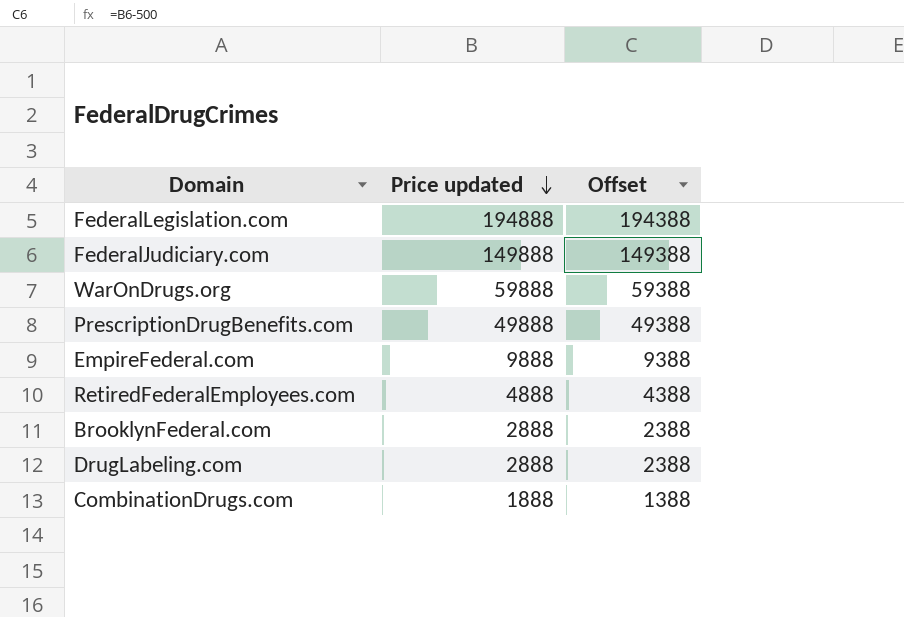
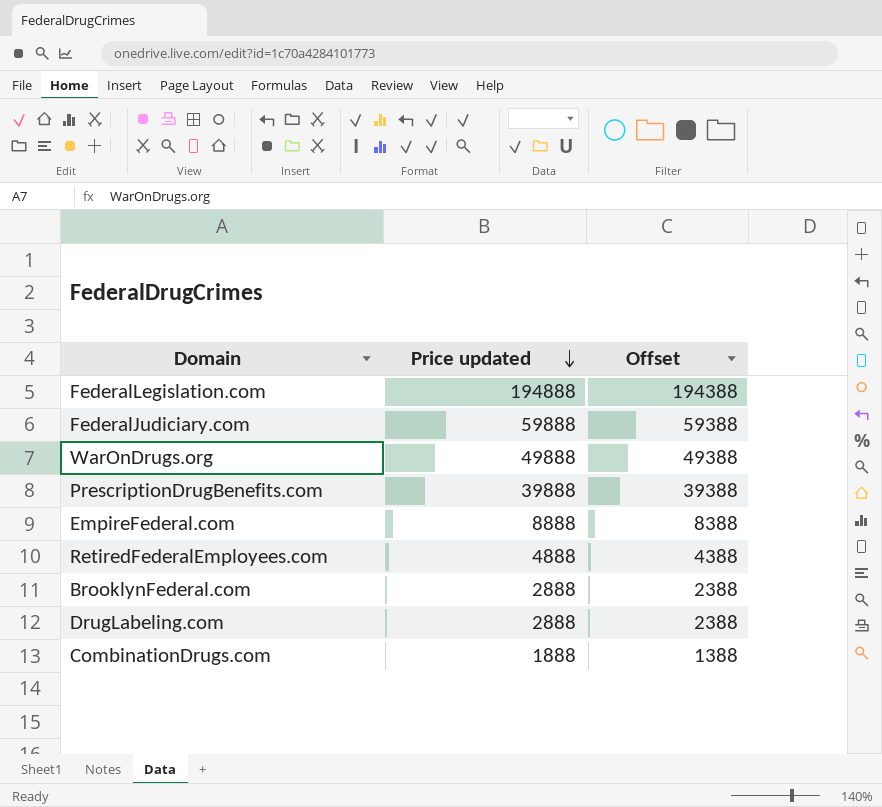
FederalJudiciary.com | Price updated: 149888 -> 59888
FederalJudiciary.com | Offset: 149388 -> 59388
WarOnDrugs.org | Price updated: 59888 -> 49888
WarOnDrugs.org | Offset: 59388 -> 49388
PrescriptionDrugBenefits.com | Price updated: 49888 -> 39888
PrescriptionDrugBenefits.com | Offset: 49388 -> 39388
EmpireFederal.com | Price updated: 9888 -> 8888
EmpireFederal.com | Offset: 9388 -> 8388

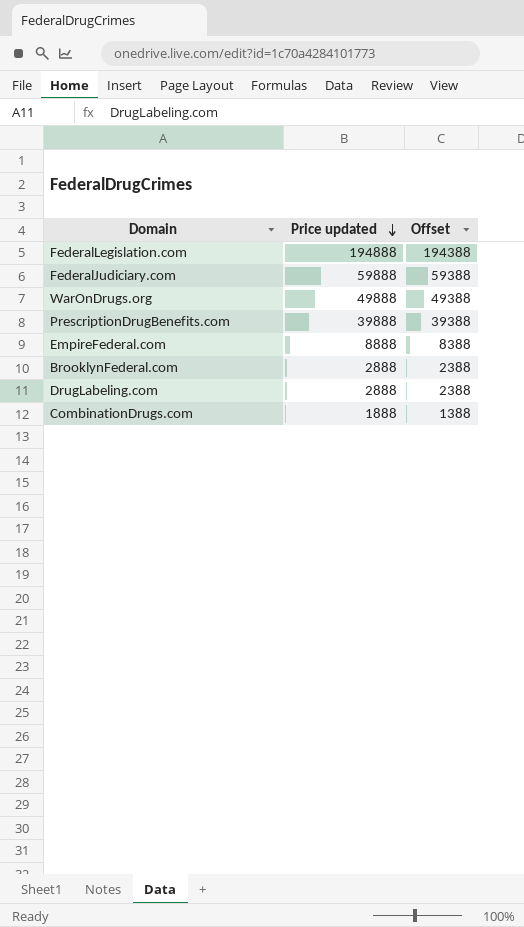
row RetiredFederalEmployees.com: 4888 | 4388 -> none

